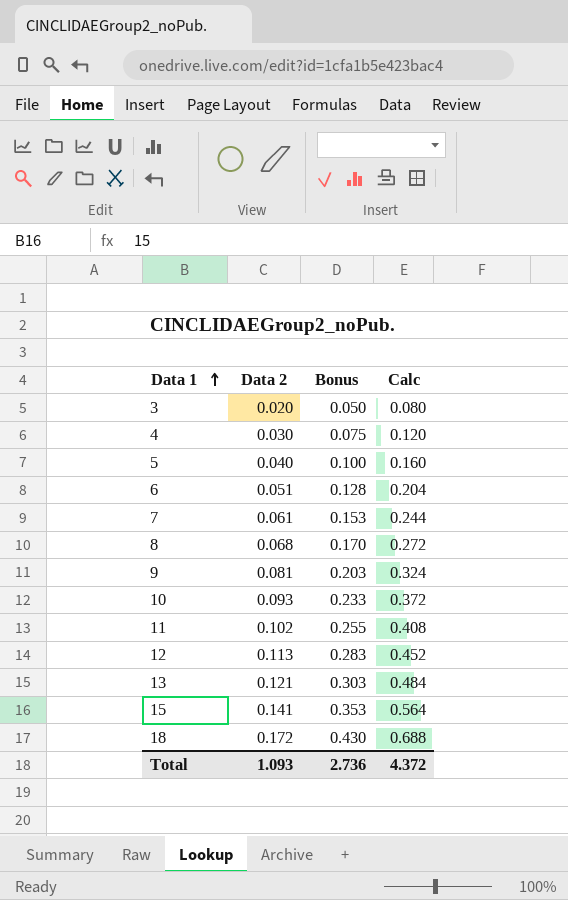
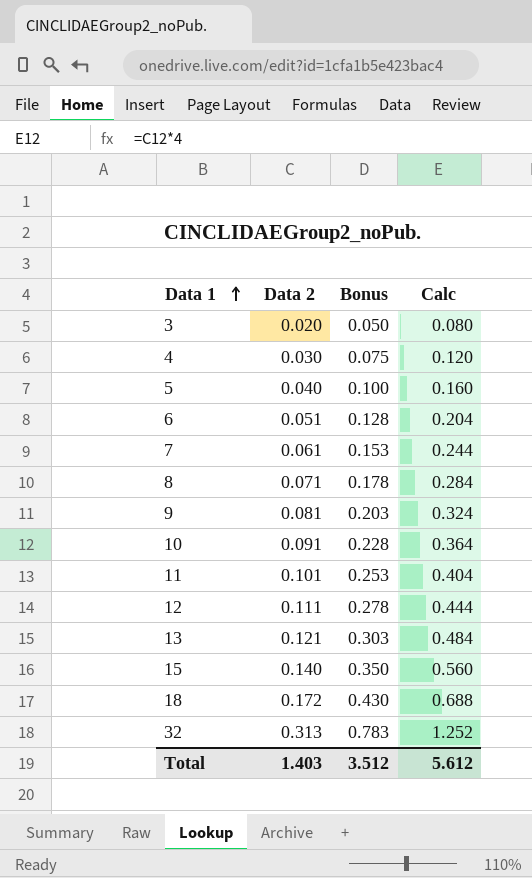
8 | Data 2: 0.068 -> 0.071
8 | Bonus: 0.170 -> 0.178
8 | Calc: 0.272 -> 0.284
10 | Data 2: 0.093 -> 0.091
10 | Bonus: 0.233 -> 0.228
10 | Calc: 0.372 -> 0.364
11 | Data 2: 0.102 -> 0.101
11 | Bonus: 0.255 -> 0.253
11 | Calc: 0.408 -> 0.404
12 | Data 2: 0.113 -> 0.111
12 | Bonus: 0.283 -> 0.278
12 | Calc: 0.452 -> 0.444
15 | Data 2: 0.141 -> 0.140
15 | Bonus: 0.353 -> 0.350
15 | Calc: 0.564 -> 0.560
row 32: none -> 0.313 | 0.783 | 1.252
Total | Data 2: 1.093 -> 1.403
Total | Bonus: 2.736 -> 3.512
Total | Calc: 4.372 -> 5.612

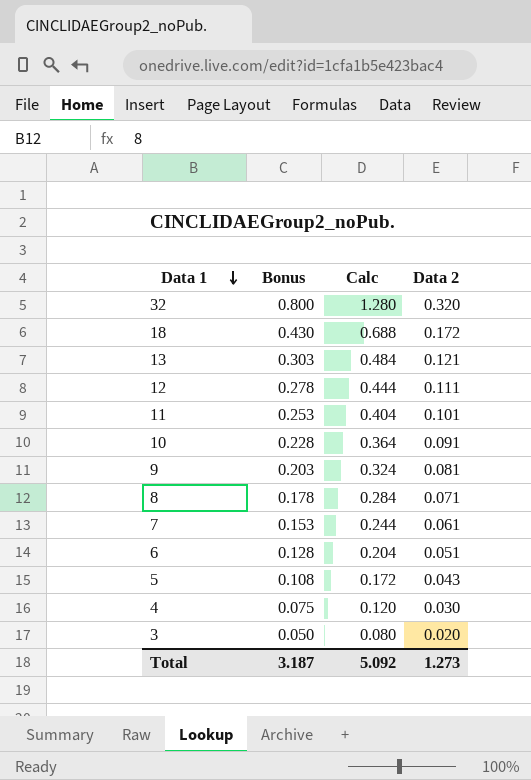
row order: Data 1 ascending -> Data 1 descending
column Data 2 | position: 2 -> 4
row 15: 0.140 | 0.350 | 0.560 -> none
32 | Bonus: 0.783 -> 0.800
32 | Calc: 1.252 -> 1.280
32 | Data 2: 0.313 -> 0.320
5 | Bonus: 0.100 -> 0.108
5 | Calc: 0.160 -> 0.172
5 | Data 2: 0.040 -> 0.043
Total | Bonus: 3.512 -> 3.187
Total | Calc: 5.612 -> 5.092
Total | Data 2: 1.403 -> 1.273

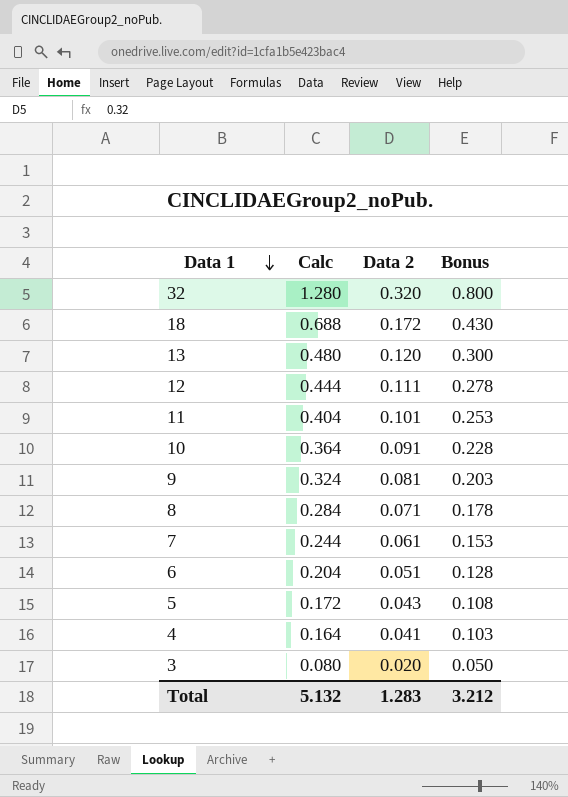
column Bonus | position: 2 -> 4
13 | Calc: 0.484 -> 0.480
13 | Data 2: 0.121 -> 0.120
13 | Bonus: 0.303 -> 0.300
4 | Calc: 0.120 -> 0.164
4 | Data 2: 0.030 -> 0.041
4 | Bonus: 0.075 -> 0.103
Total | Calc: 5.092 -> 5.132
Total | Data 2: 1.273 -> 1.283
Total | Bonus: 3.187 -> 3.212

